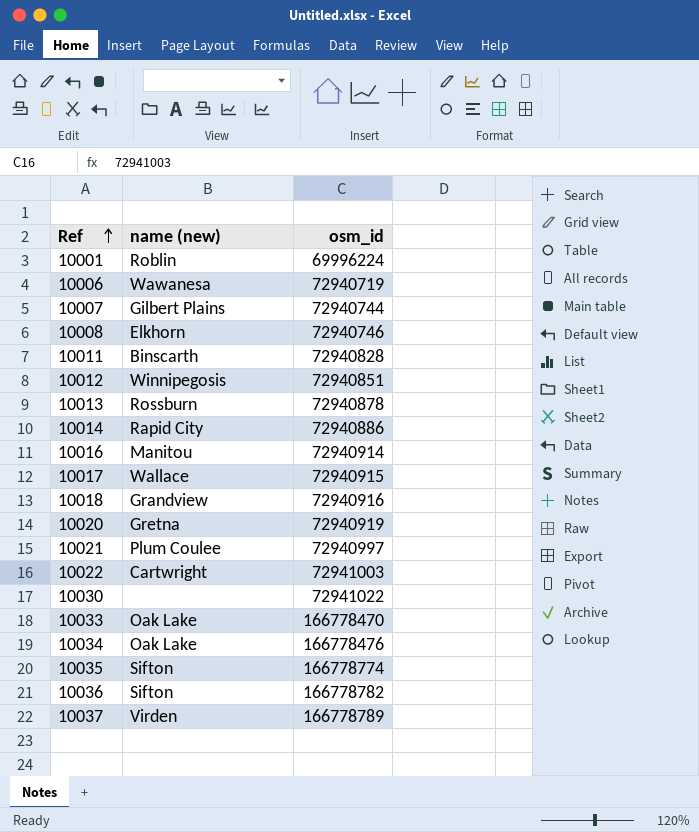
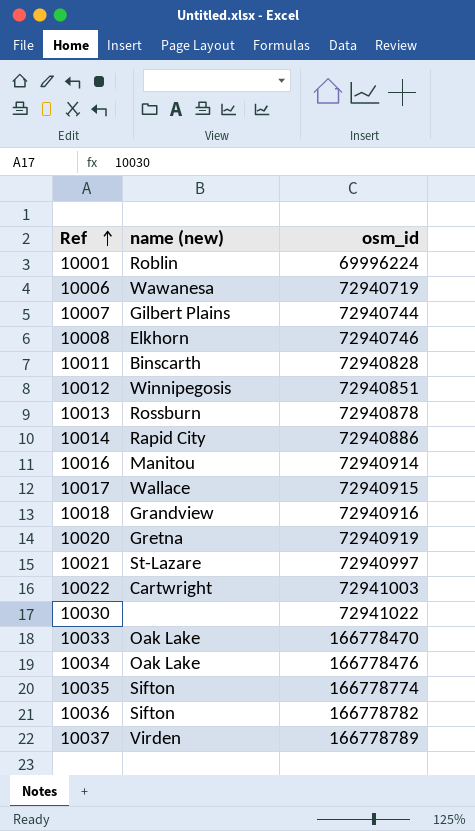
10021 | name (new): Plum Coulee -> St-Lazare

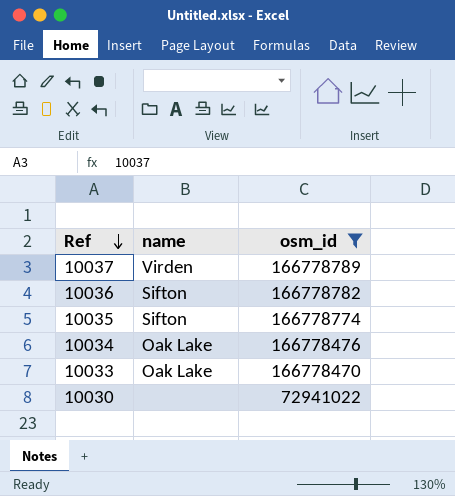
filter: none -> osm_id >= 72941022
row order: Ref ascending -> Ref descending
column name: name (new) -> name

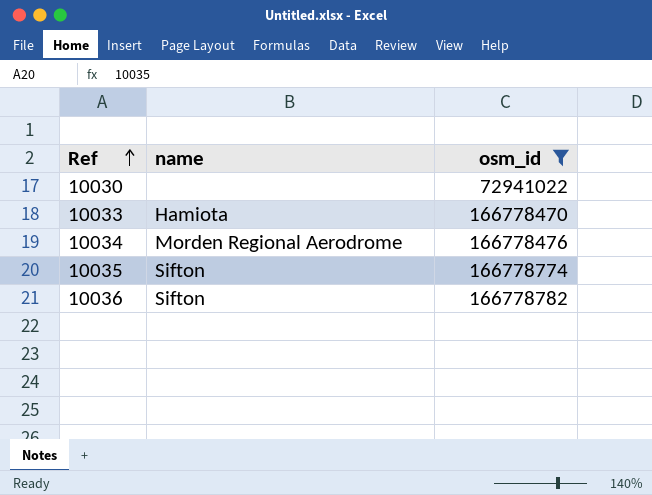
row order: Ref descending -> Ref ascending
row 10037: Virden | 166778789 -> none
10033 | name: Oak Lake -> Hamiota
10034 | name: Oak Lake -> Morden Regional Aerodrome

